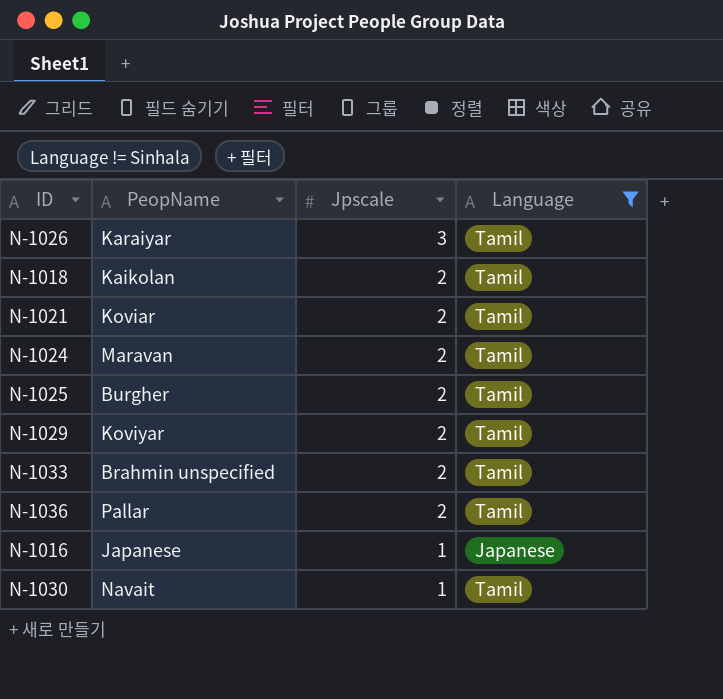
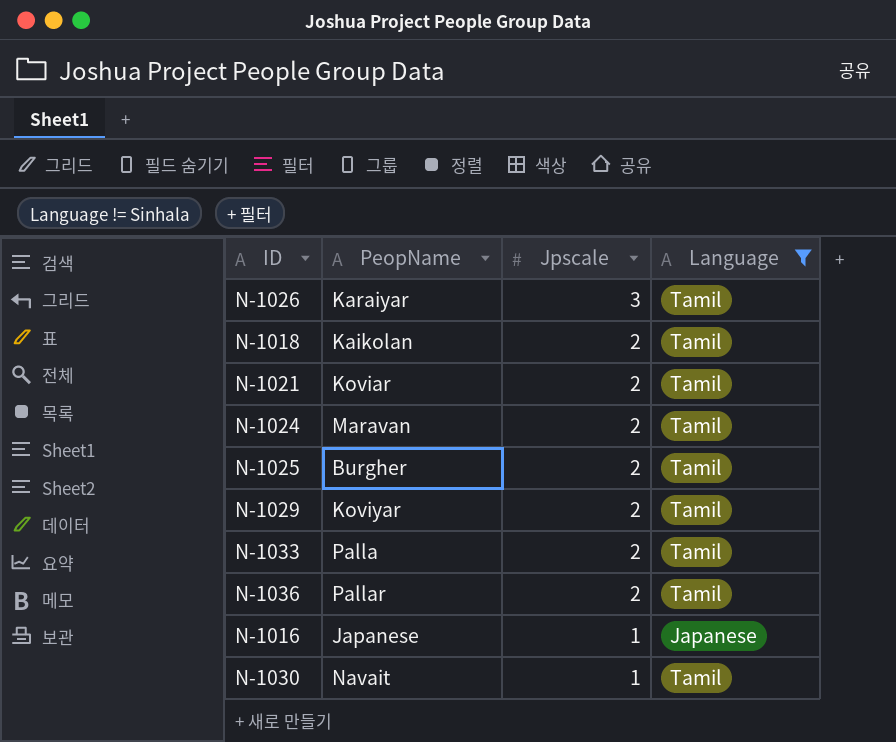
N-1033 | PeopName: Brahmin unspecified -> Palla

